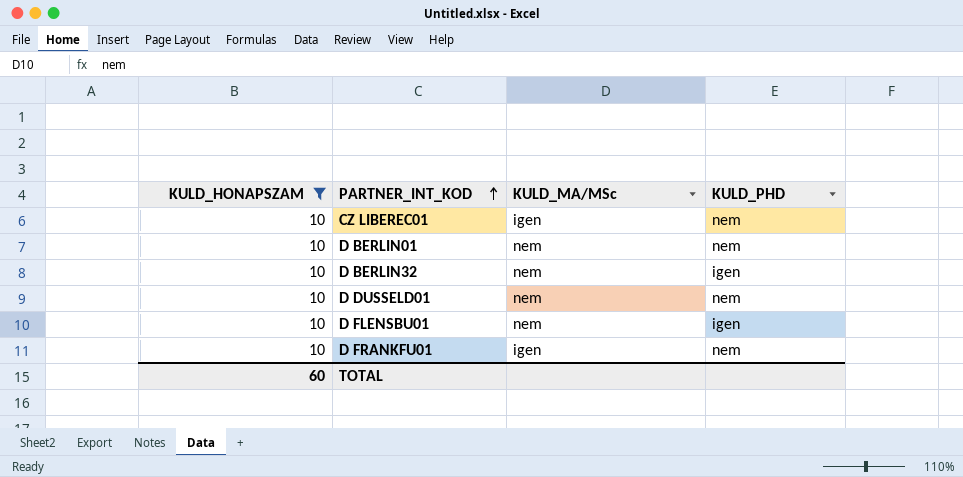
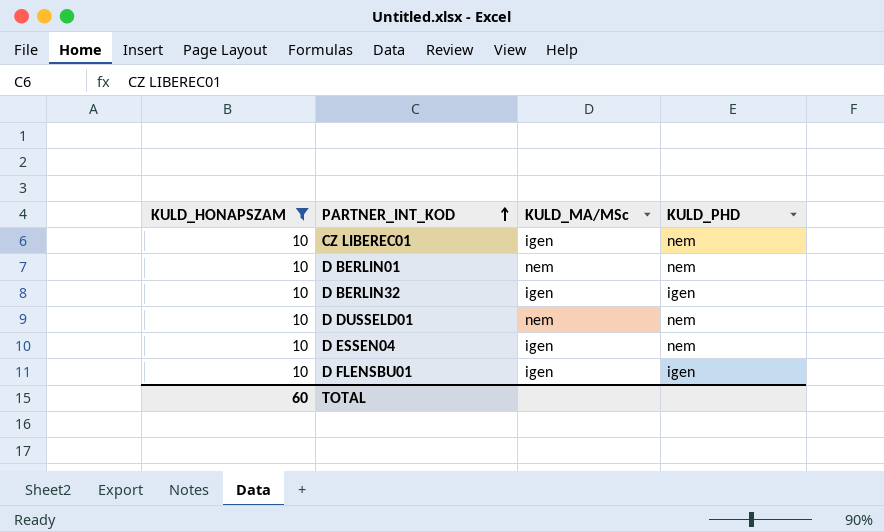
row D FRANKFU01: 10 | igen | nem -> none
D BERLIN32 | KULD_MA/MSc: nem -> igen
row D ESSEN04: none -> 10 | igen | nem
D FLENSBU01 | KULD_MA/MSc: nem -> igen

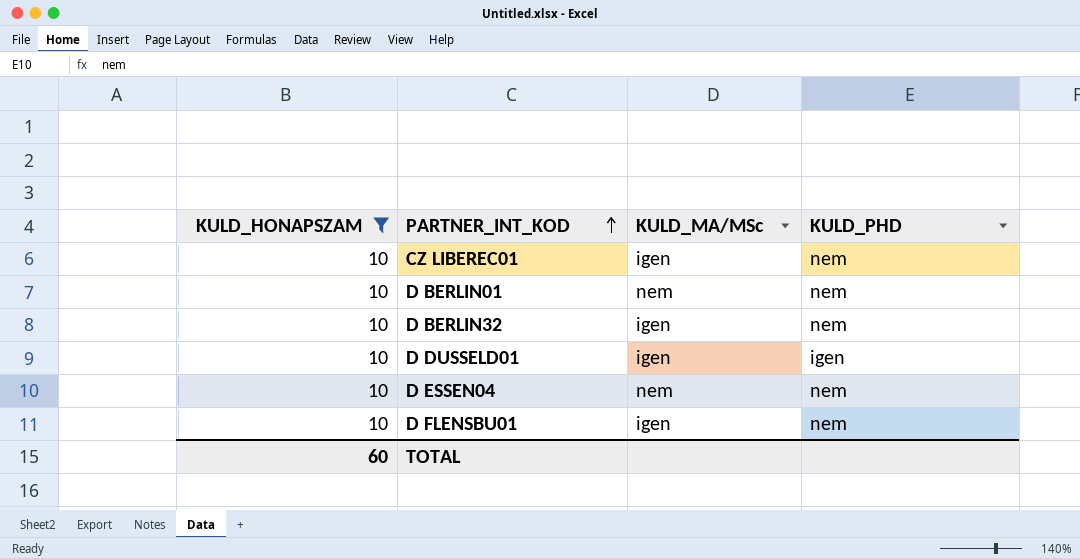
D BERLIN32 | KULD_PHD: igen -> nem
D DUSSELD01 | KULD_MA/MSc: nem -> igen
D DUSSELD01 | KULD_PHD: nem -> igen
D ESSEN04 | KULD_MA/MSc: igen -> nem
D FLENSBU01 | KULD_PHD: igen -> nem

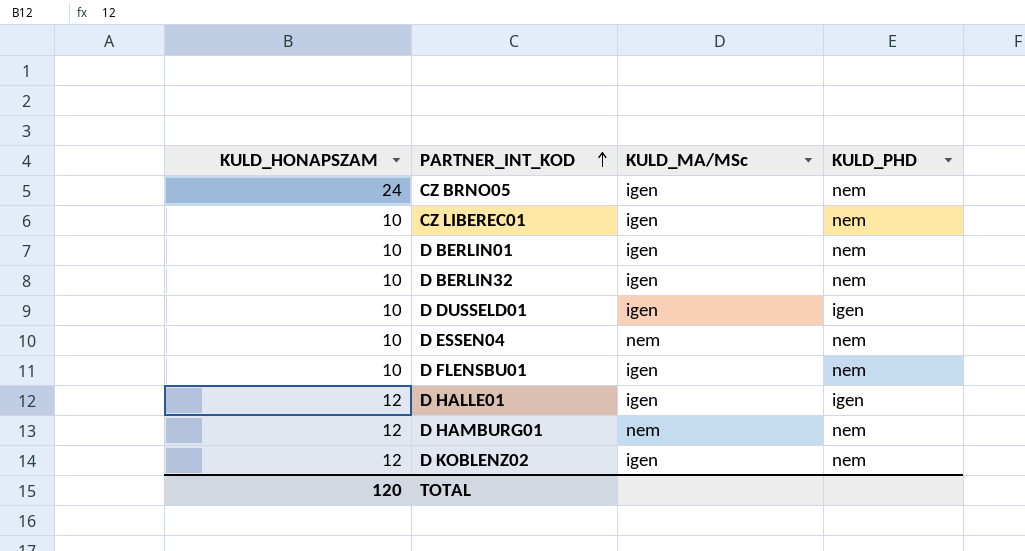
filter: KULD_HONAPSZAM = 10 -> none
D BERLIN01 | KULD_MA/MSc: nem -> igen
TOTAL | KULD_HONAPSZAM: 60 -> 120

